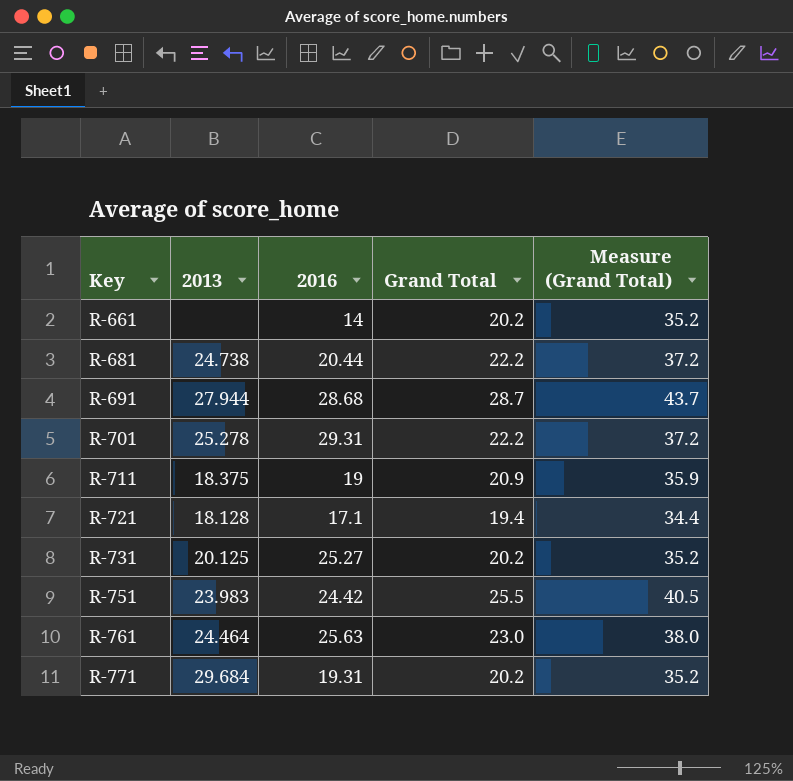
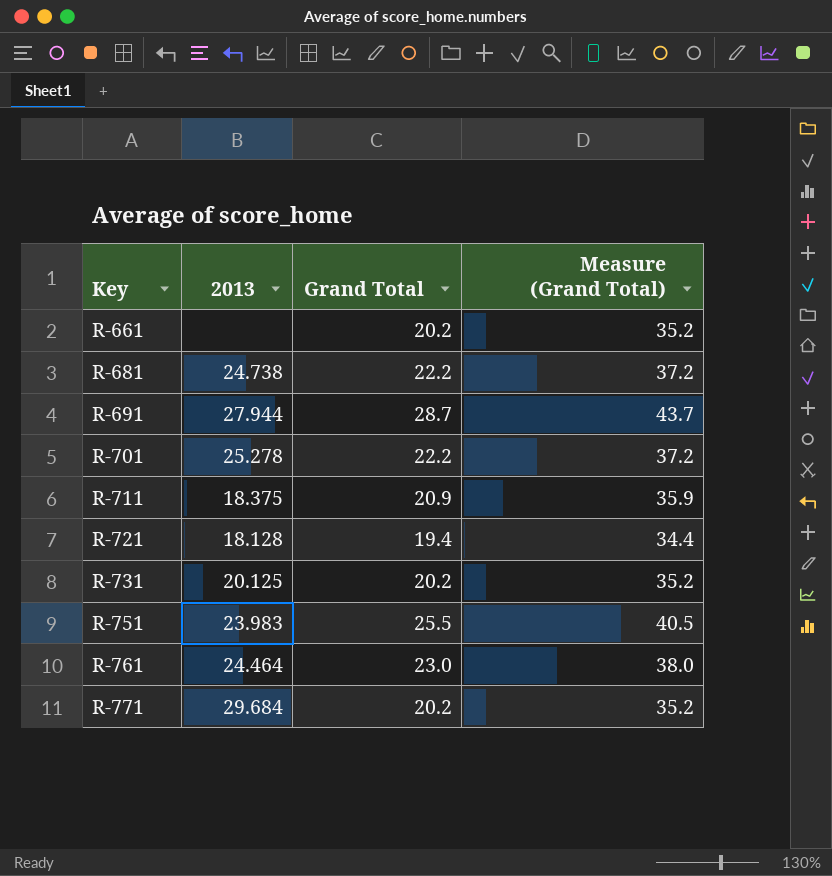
column 2016 | position: 3 -> none

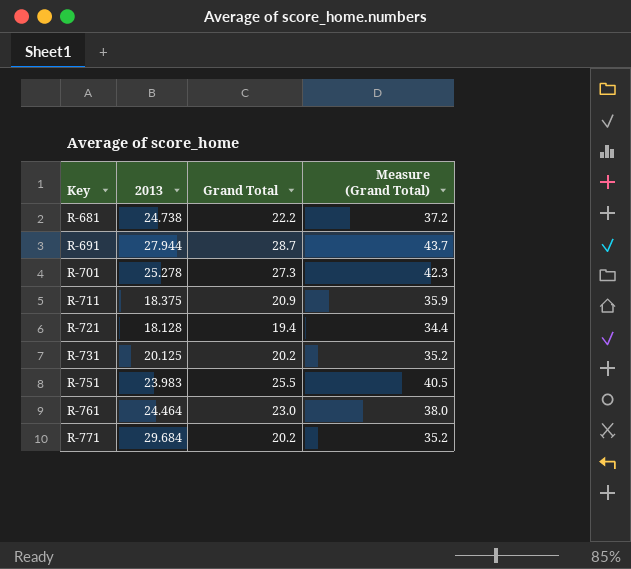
row R-661: none | 20.2 | 35.2 -> none
R-701 | Grand Total: 22.2 -> 27.3
R-701 | Measure (Grand Total): 37.2 -> 42.3

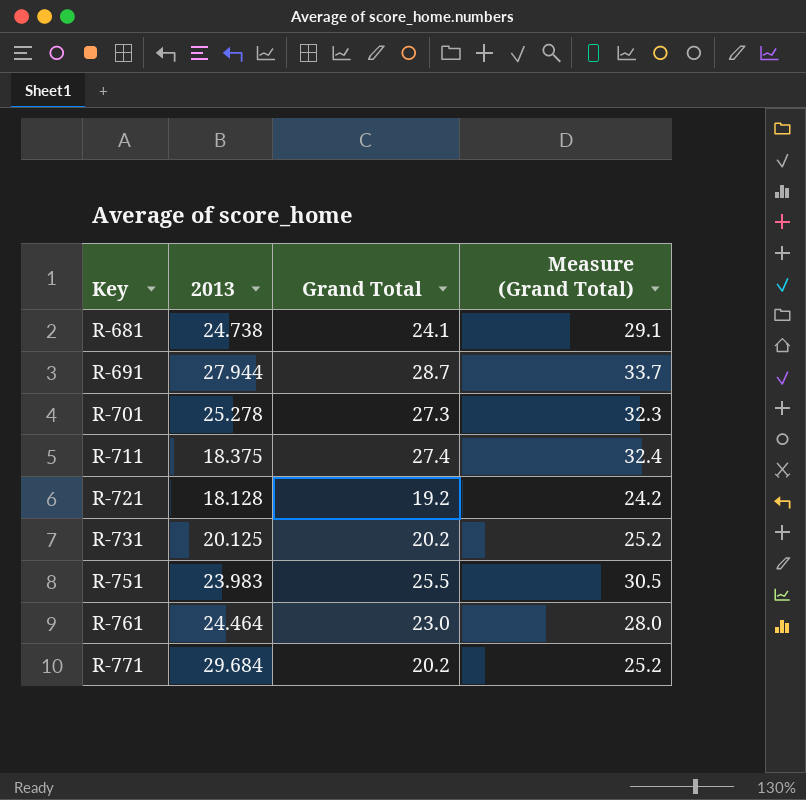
column Measure (Grand Total) | formula: [Grand Total] + 15 -> [Grand Total] + 5
R-681 | Grand Total: 22.2 -> 24.1
R-711 | Grand Total: 20.9 -> 27.4
R-721 | Grand Total: 19.4 -> 19.2

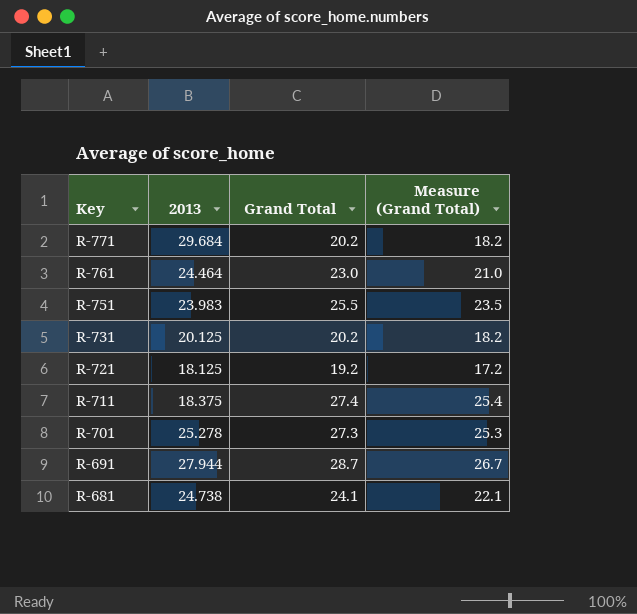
row order: Key ascending -> Key descending
column Measure (Grand Total) | formula: [Grand Total] + 5 -> [Grand Total] - 2
R-721 | 2013: 18.128 -> 18.125

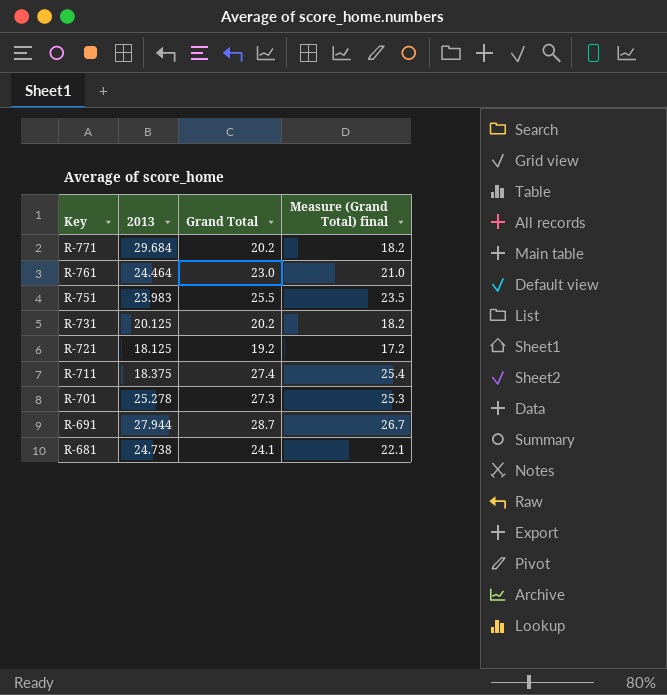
column name: Measure (Grand Total) -> Measure (Grand Total) final

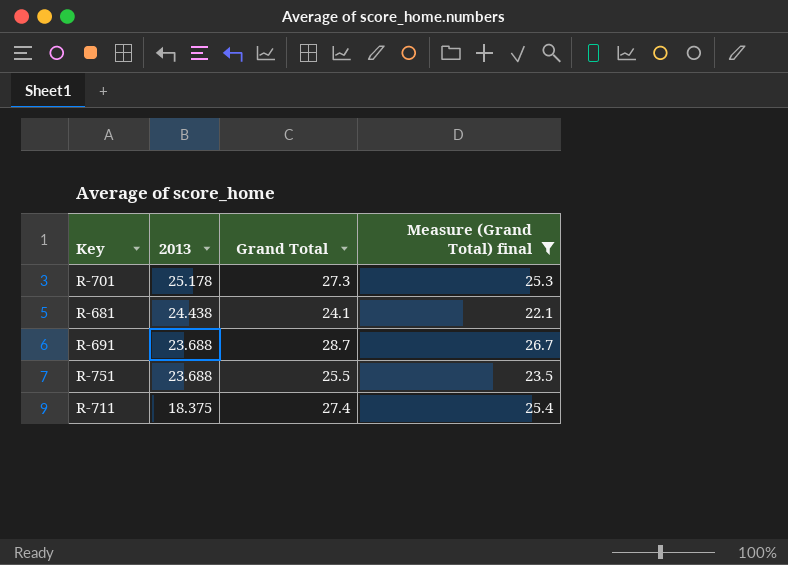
filter: none -> Measure (Grand Total) final >= 22.1
row order: Key descending -> 2013 descending
R-701 | 2013: 25.278 -> 25.178
R-681 | 2013: 24.738 -> 24.438
R-691 | 2013: 27.944 -> 23.688
R-751 | 2013: 23.983 -> 23.688

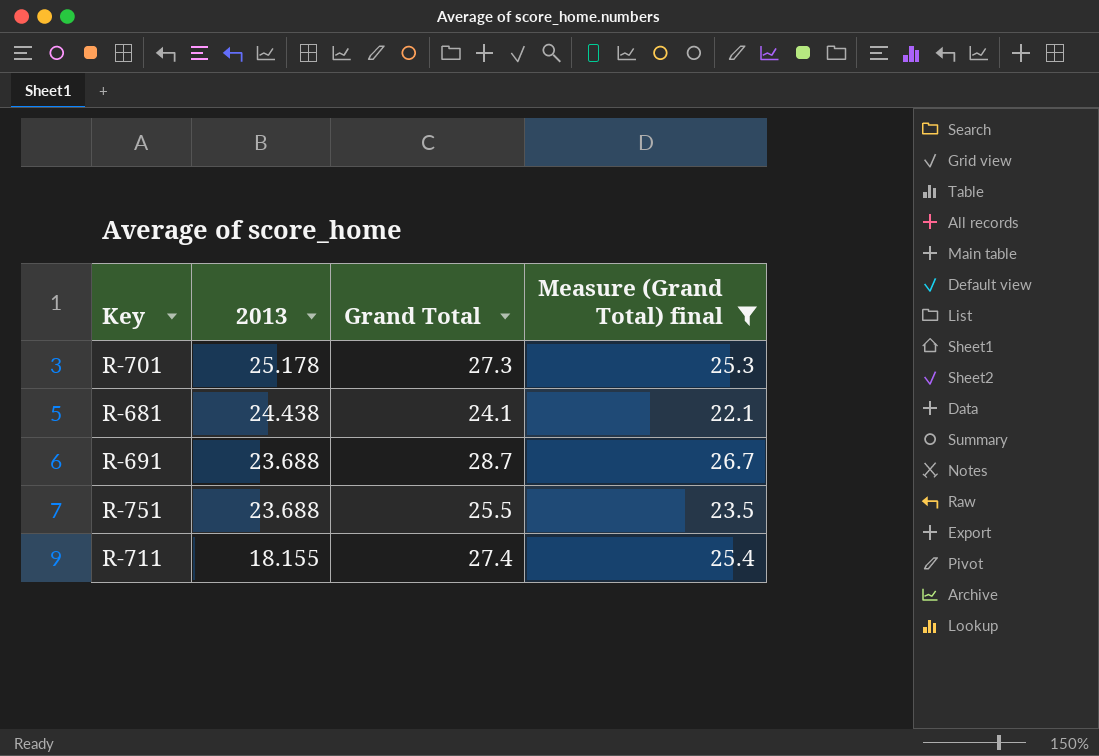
R-711 | 2013: 18.375 -> 18.155

